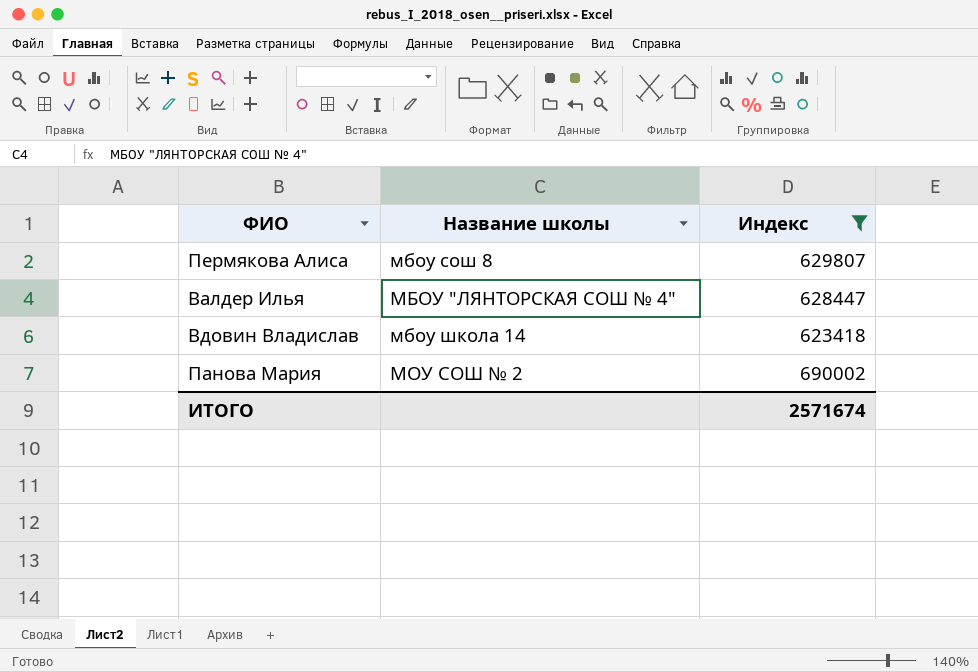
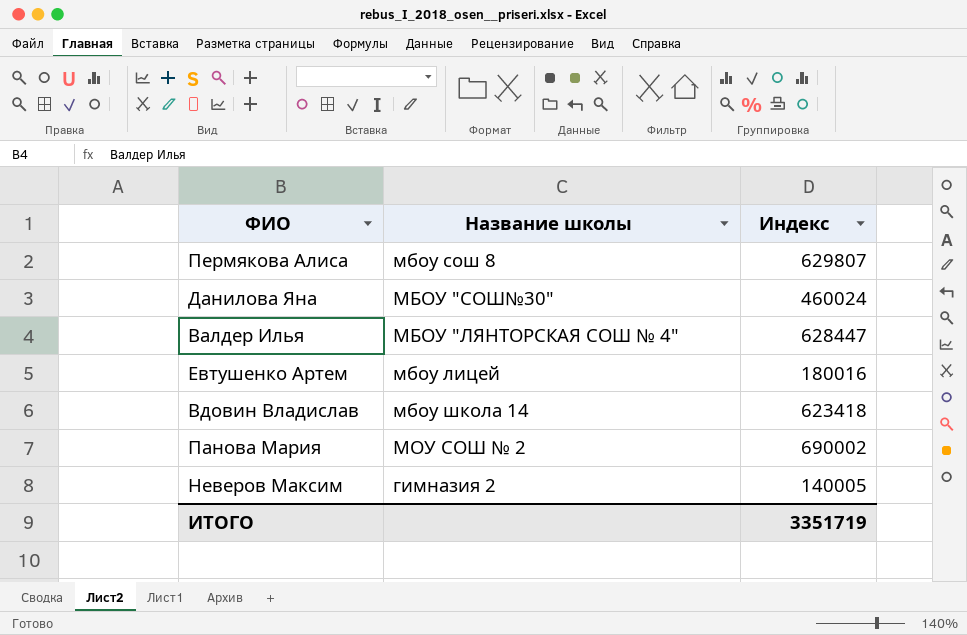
filter: Индекс >= 623418 -> none
ИТОГО | Индекс: 2571674 -> 3351719

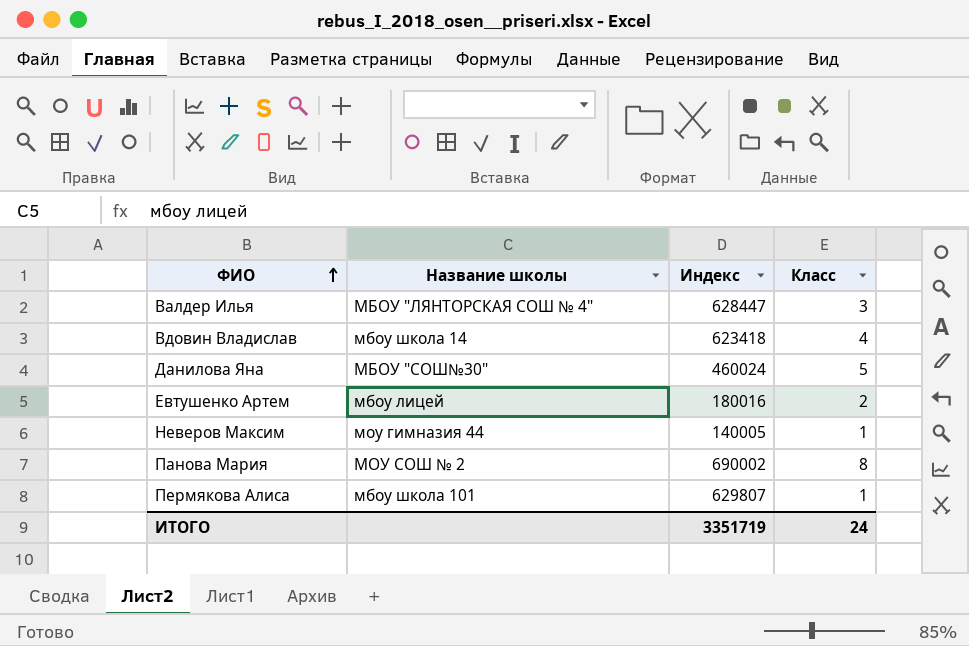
row order: none -> ФИО ascending
column Класс | position: none -> 4
Неверов Максим | Название школы: гимназия 2 -> моу гимназия 44
Пермякова Алиса | Название школы: мбоу сош 8 -> мбоу школа 101

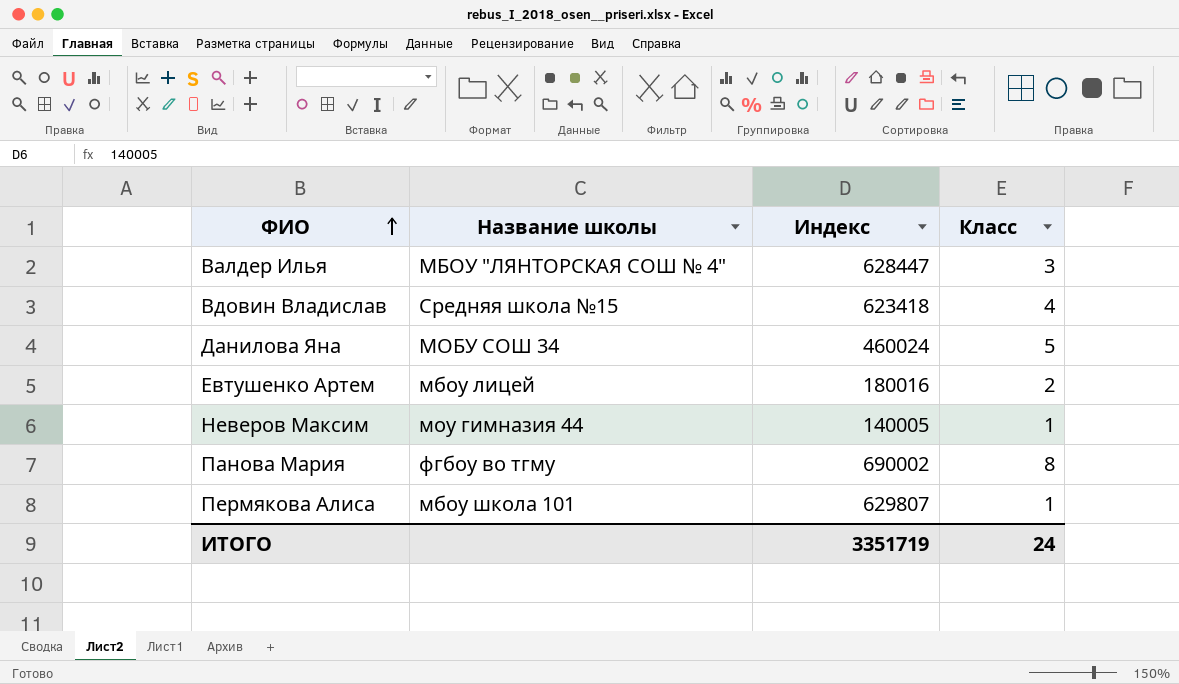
Вдовин Владислав | Название школы: мбоу школа 14 -> Средняя школа №15
Данилова Яна | Название школы: МБОУ "СОШ№30" -> МОБУ СОШ 34
Панова Мария | Название школы: МОУ СОШ № 2 -> фгбоу во тгму

